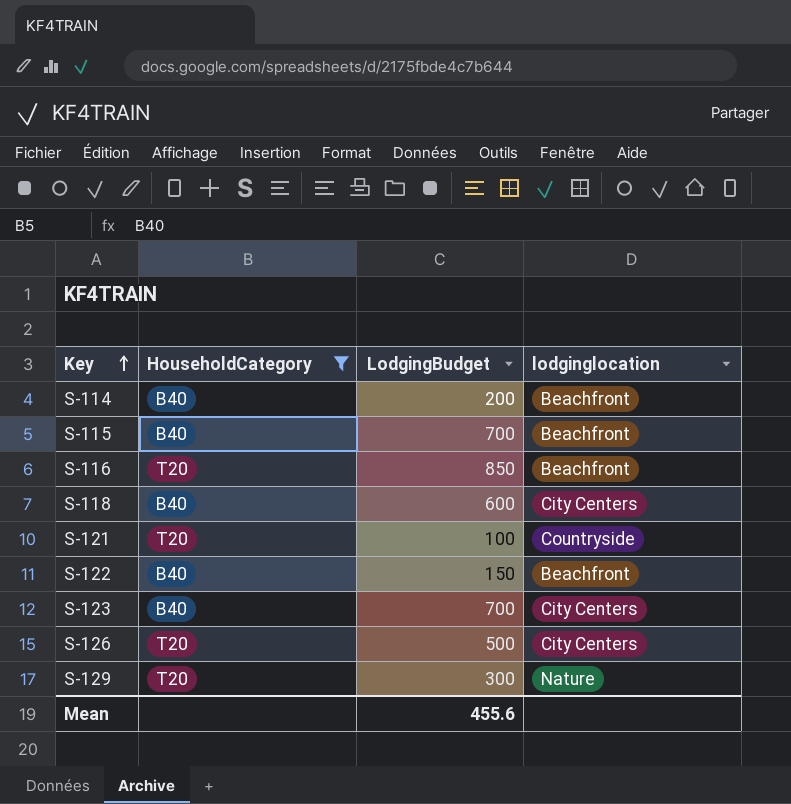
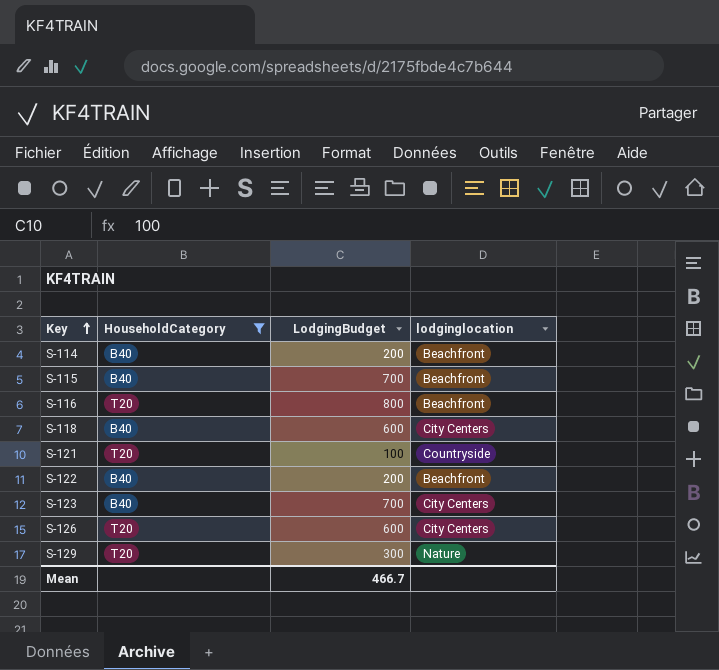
S-116 | LodgingBudget: 850 -> 800
S-122 | LodgingBudget: 150 -> 200
S-126 | LodgingBudget: 500 -> 600
Mean | LodgingBudget: 455.6 -> 466.7

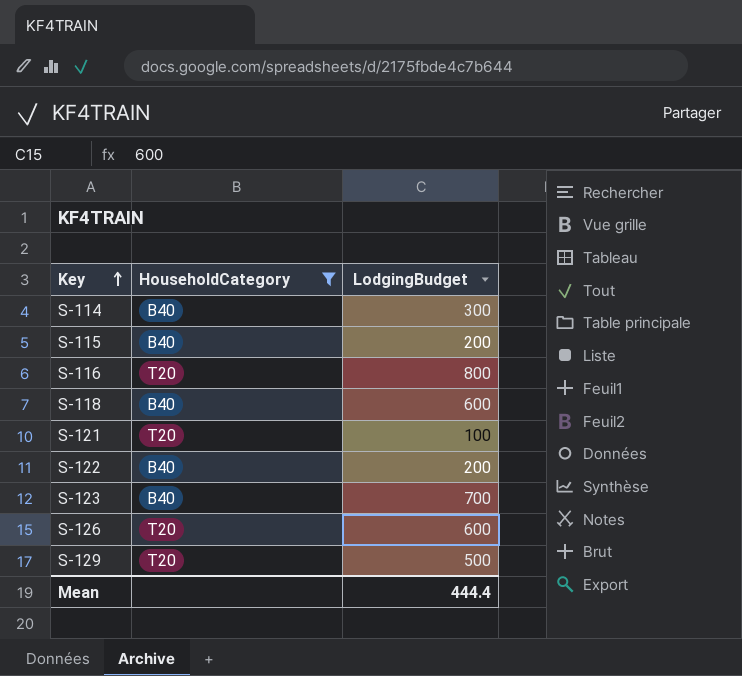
column lodginglocation | position: 4 -> none
S-114 | LodgingBudget: 200 -> 300
S-115 | LodgingBudget: 700 -> 200
S-129 | LodgingBudget: 300 -> 500
Mean | LodgingBudget: 466.7 -> 444.4

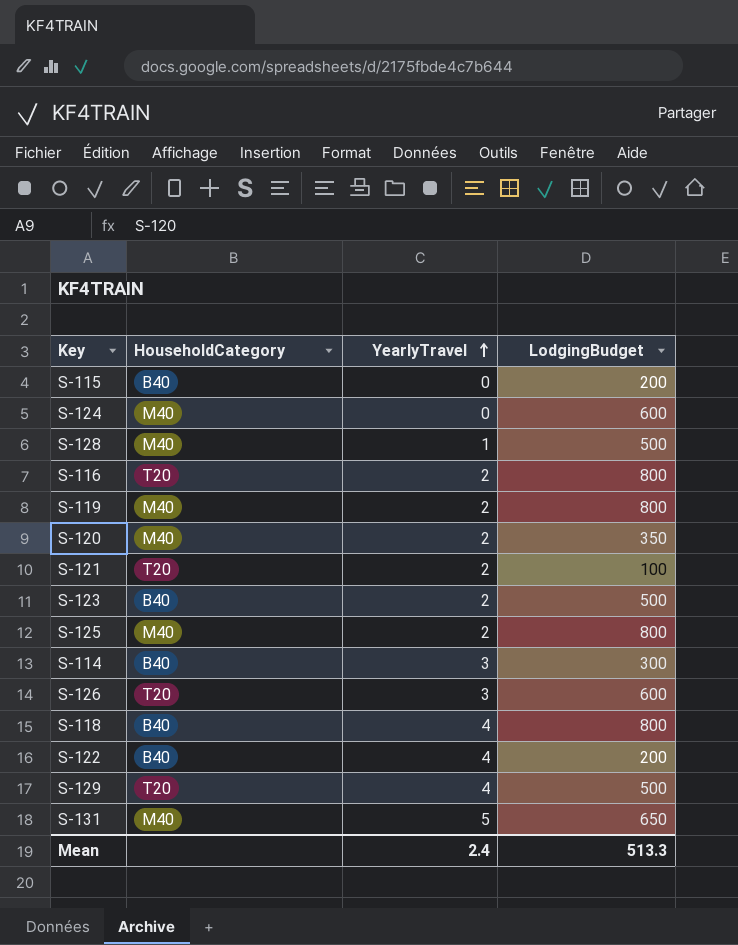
filter: HouseholdCategory != M40 -> none
row order: Key ascending -> YearlyTravel ascending
column YearlyTravel | position: none -> 3
S-123 | LodgingBudget: 700 -> 500
S-118 | LodgingBudget: 600 -> 800
Mean | LodgingBudget: 444.4 -> 513.3

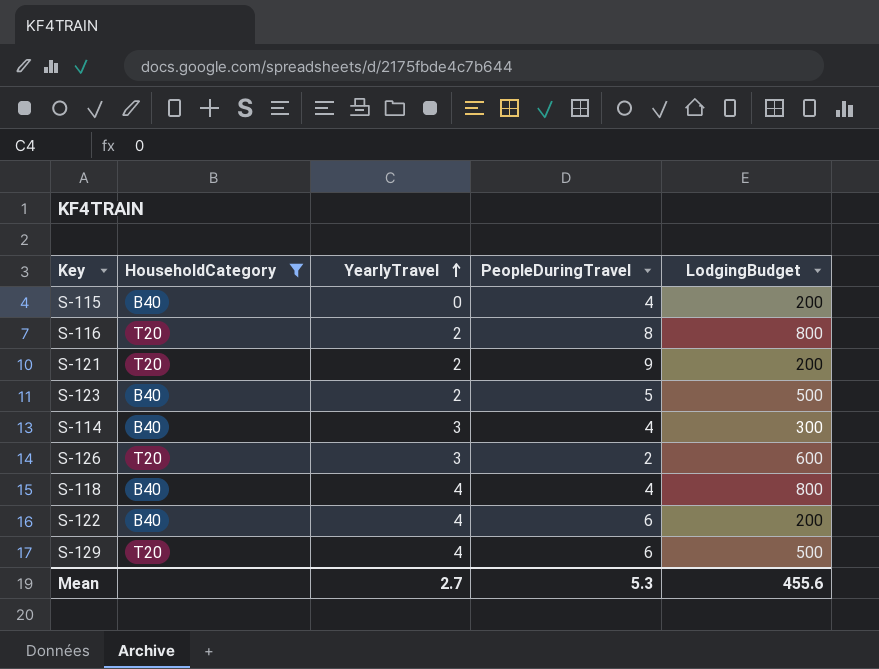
filter: none -> HouseholdCategory != M40
column PeopleDuringTravel | position: none -> 4
S-121 | LodgingBudget: 100 -> 200
Mean | YearlyTravel: 2.4 -> 2.7
Mean | LodgingBudget: 513.3 -> 455.6

